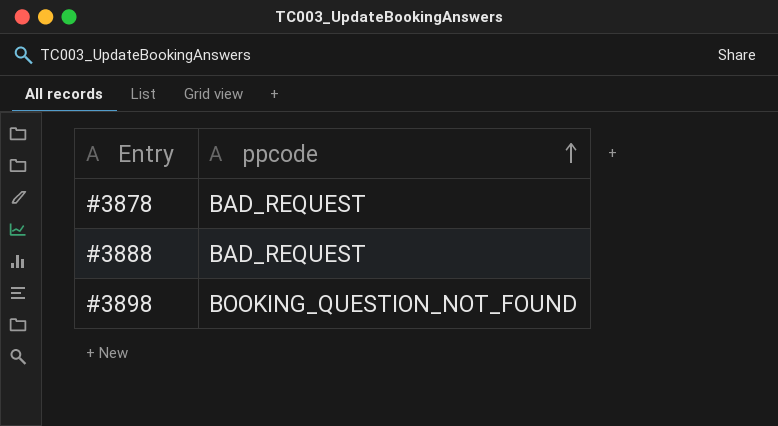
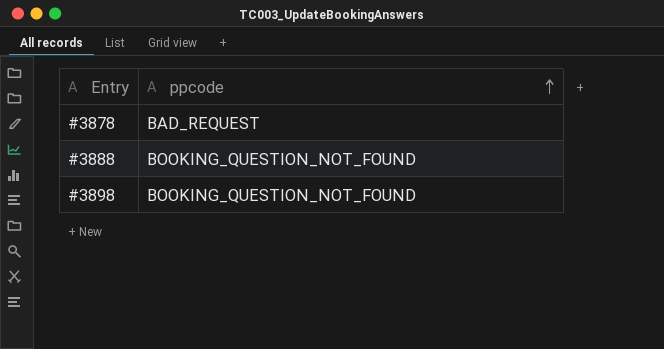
#3888 | ppcode: BAD_REQUEST -> BOOKING_QUESTION_NOT_FOUND

